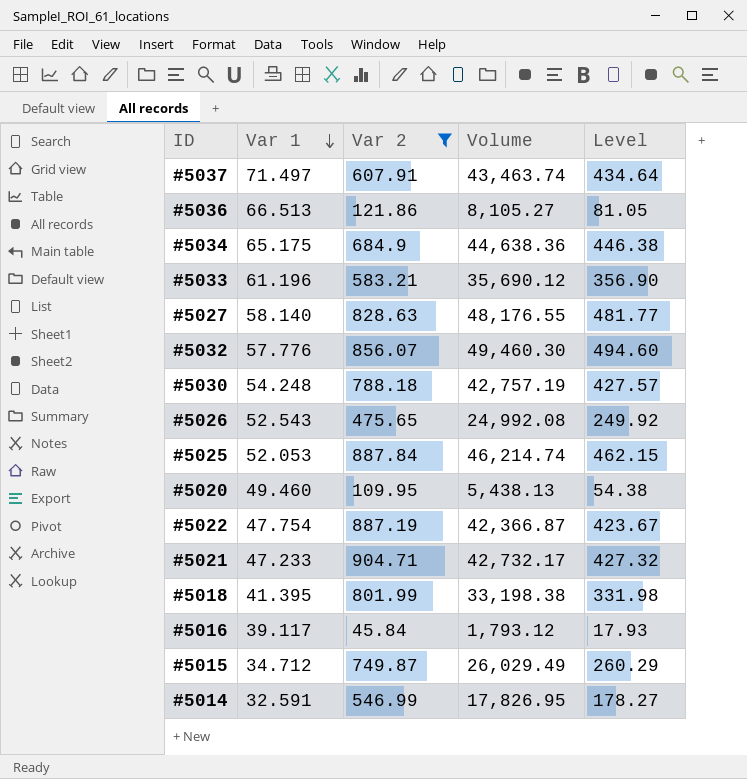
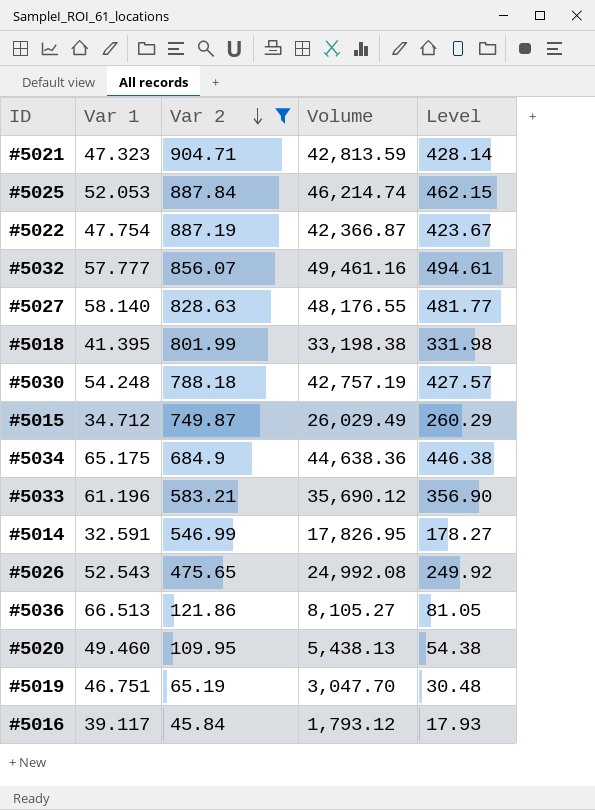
row order: Var 1 descending -> Var 2 descending
row #5037: 71.497 | 607.91 | 43,463.74 | 434.64 -> none
#5021 | Var 1: 47.233 -> 47.323
#5021 | Volume: 42,732.17 -> 42,813.59
#5021 | Level: 427.32 -> 428.14
#5032 | Var 1: 57.776 -> 57.777
#5032 | Volume: 49,460.30 -> 49,461.16
#5032 | Level: 494.60 -> 494.61
row #5019: none -> 46.751 | 65.19 | 3,047.70 | 30.48

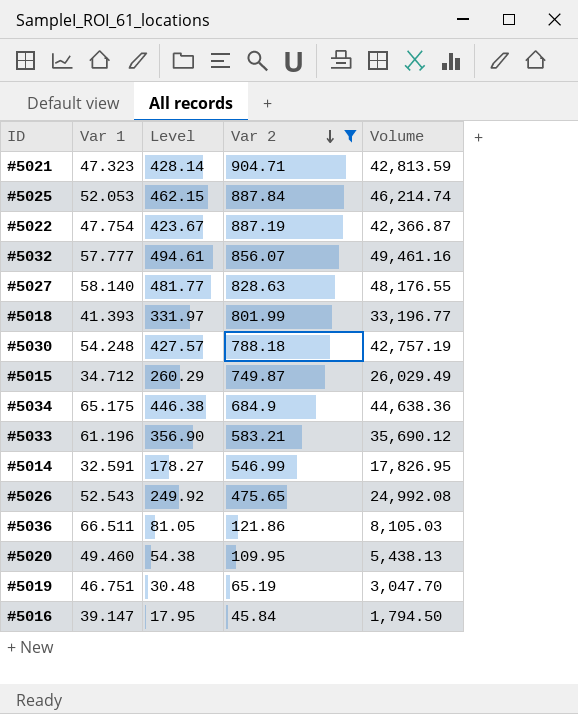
column Level | position: 5 -> 3
#5018 | Var 1: 41.395 -> 41.393
#5018 | Level: 331.98 -> 331.97
#5018 | Volume: 33,198.38 -> 33,196.77
#5036 | Var 1: 66.513 -> 66.511
#5036 | Volume: 8,105.27 -> 8,105.03
#5016 | Var 1: 39.117 -> 39.147
#5016 | Level: 17.93 -> 17.95
#5016 | Volume: 1,793.12 -> 1,794.50

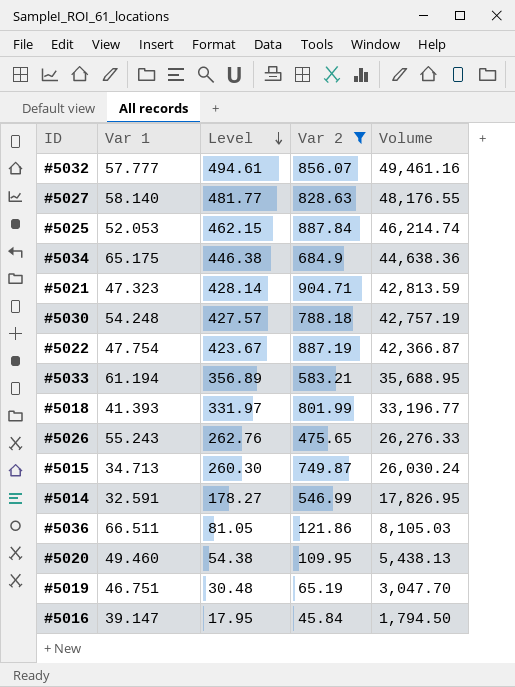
row order: Var 2 descending -> Level descending
#5033 | Var 1: 61.196 -> 61.194
#5033 | Level: 356.90 -> 356.89
#5033 | Volume: 35,690.12 -> 35,688.95
#5026 | Var 1: 52.543 -> 55.243
#5026 | Level: 249.92 -> 262.76
#5026 | Volume: 24,992.08 -> 26,276.33
#5015 | Var 1: 34.712 -> 34.713
#5015 | Level: 260.29 -> 260.30
#5015 | Volume: 26,029.49 -> 26,030.24

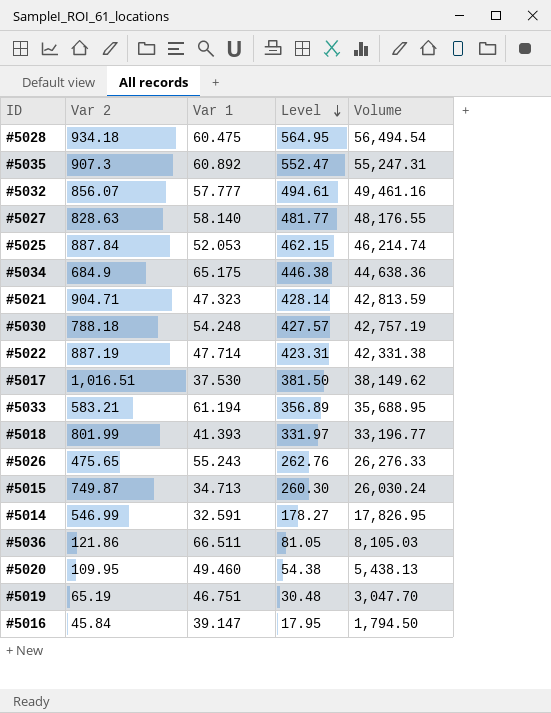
filter: Var 2 <= 904.71 -> none
column Var 2 | position: 4 -> 2
#5022 | Var 1: 47.754 -> 47.714
#5022 | Level: 423.67 -> 423.31
#5022 | Volume: 42,366.87 -> 42,331.38

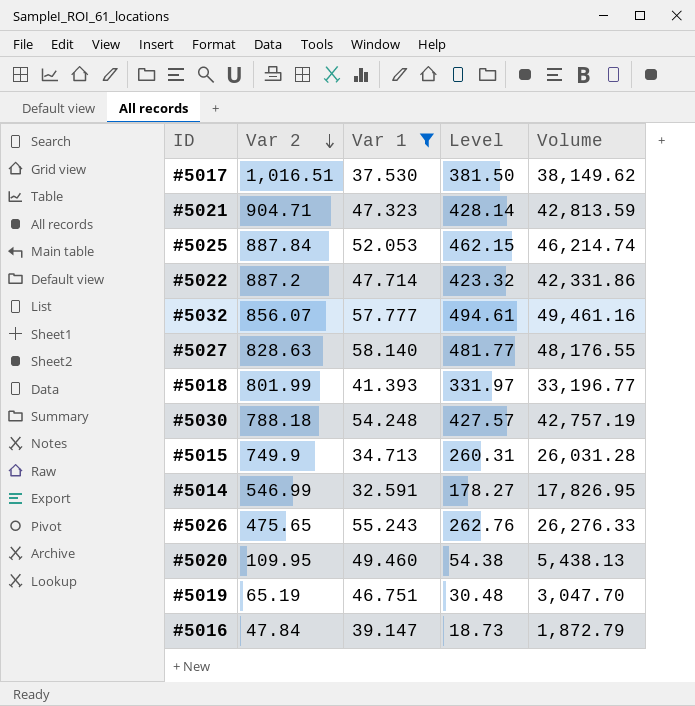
filter: none -> Var 1 <= 58.140
row order: Level descending -> Var 2 descending
#5022 | Var 2: 887.19 -> 887.2
#5022 | Level: 423.31 -> 423.32
#5022 | Volume: 42,331.38 -> 42,331.86
#5015 | Var 2: 749.87 -> 749.9
#5015 | Level: 260.30 -> 260.31
#5015 | Volume: 26,030.24 -> 26,031.28
#5016 | Var 2: 45.84 -> 47.84
#5016 | Level: 17.95 -> 18.73
#5016 | Volume: 1,794.50 -> 1,872.79

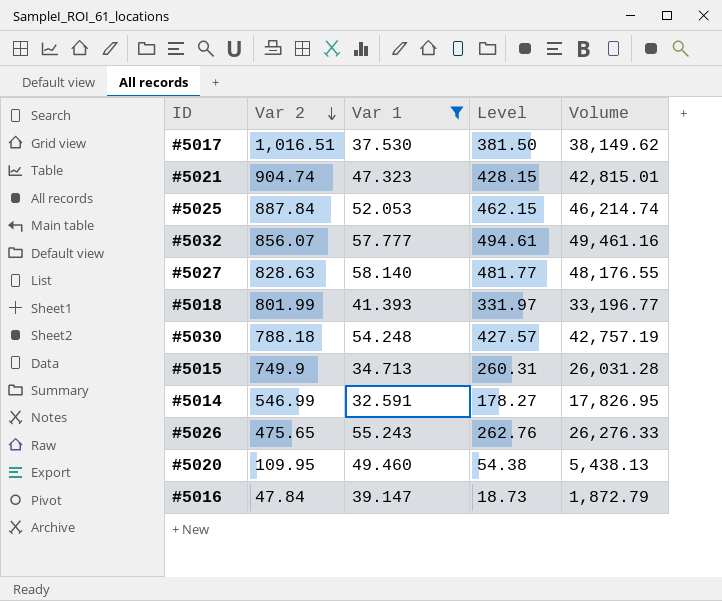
row #5022: 887.2 | 47.714 | 423.32 | 42,331.86 -> none
row #5019: 65.19 | 46.751 | 30.48 | 3,047.70 -> none
#5021 | Var 2: 904.71 -> 904.74
#5021 | Level: 428.14 -> 428.15
#5021 | Volume: 42,813.59 -> 42,815.01

